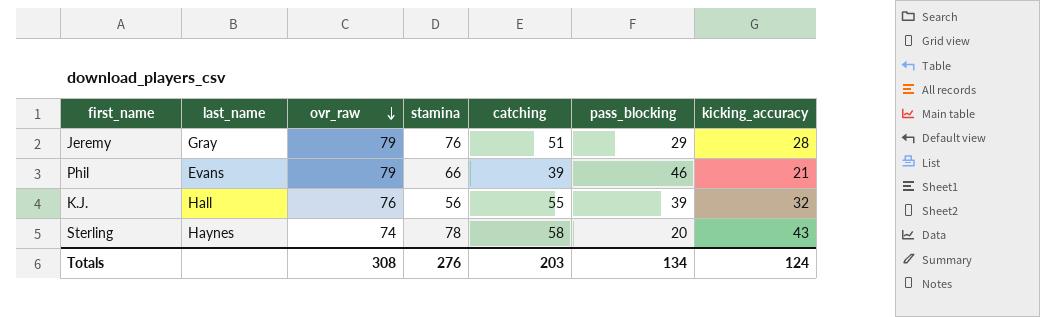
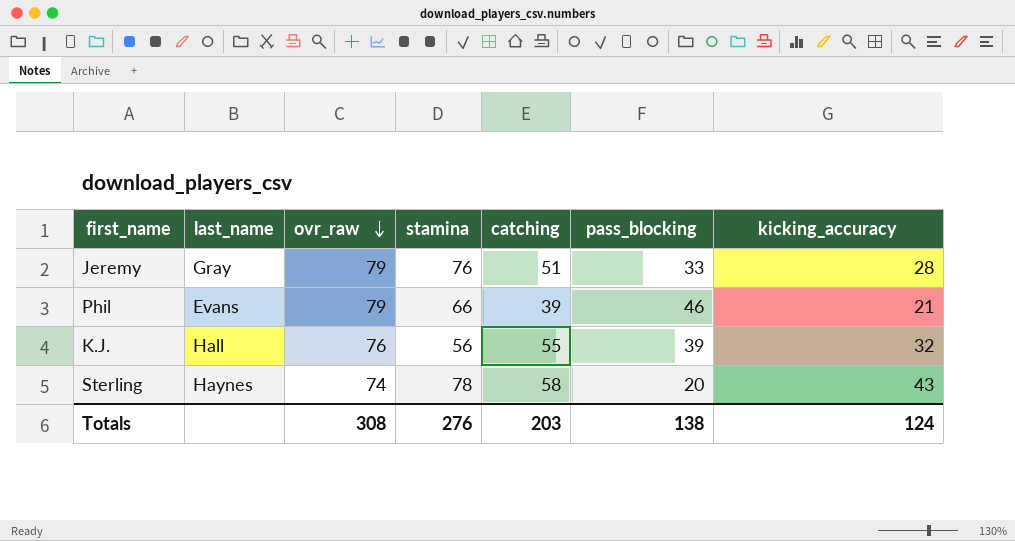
Jeremy | pass_blocking: 29 -> 33
Totals | pass_blocking: 134 -> 138

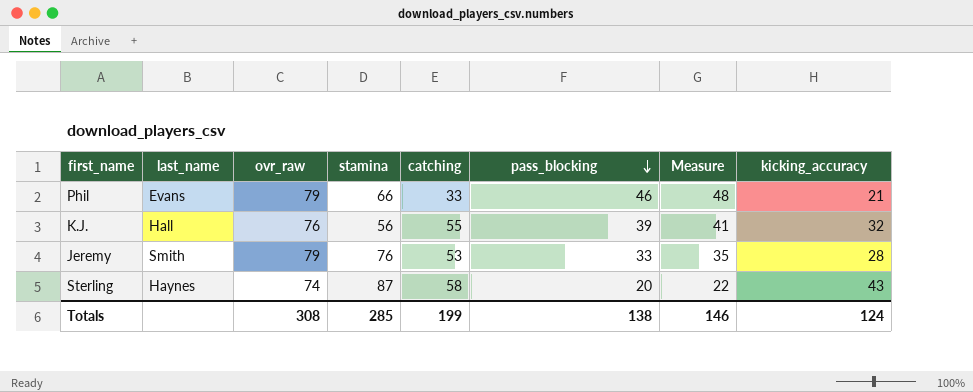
row order: ovr_raw descending -> pass_blocking descending
column Measure | formula: none -> [pass_blocking] + 2
Phil | catching: 39 -> 33
Jeremy | last_name: Gray -> Smith
Jeremy | catching: 51 -> 53
Sterling | stamina: 78 -> 87
Totals | stamina: 276 -> 285
Totals | catching: 203 -> 199

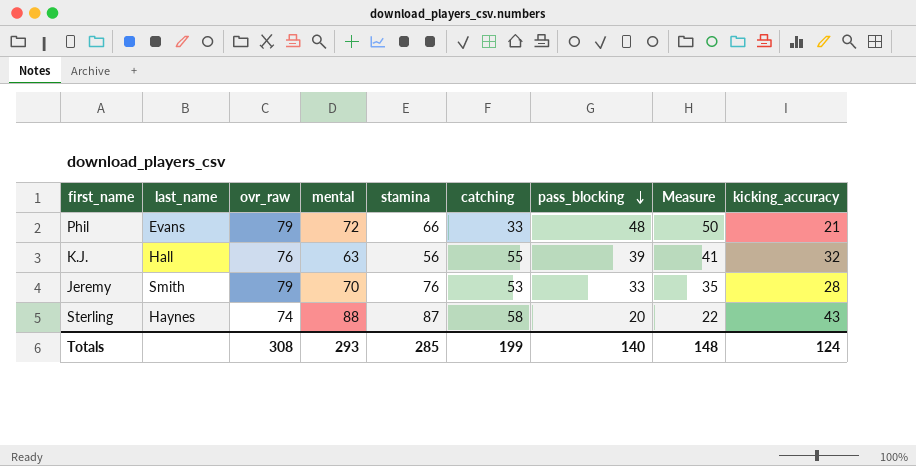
column mental | position: none -> 4
Phil | pass_blocking: 46 -> 48
Phil | Measure: 48 -> 50
Totals | pass_blocking: 138 -> 140
Totals | Measure: 146 -> 148

